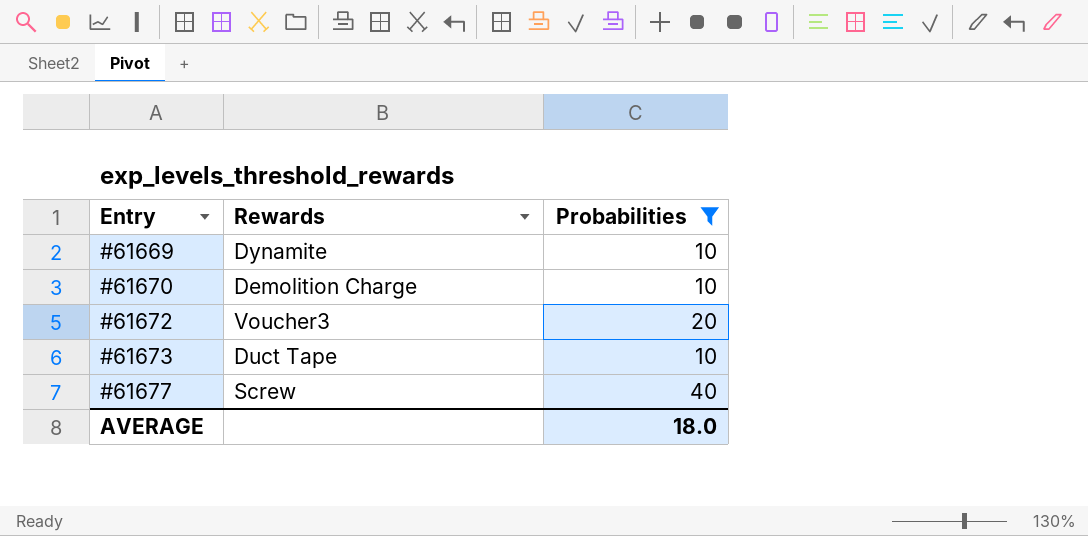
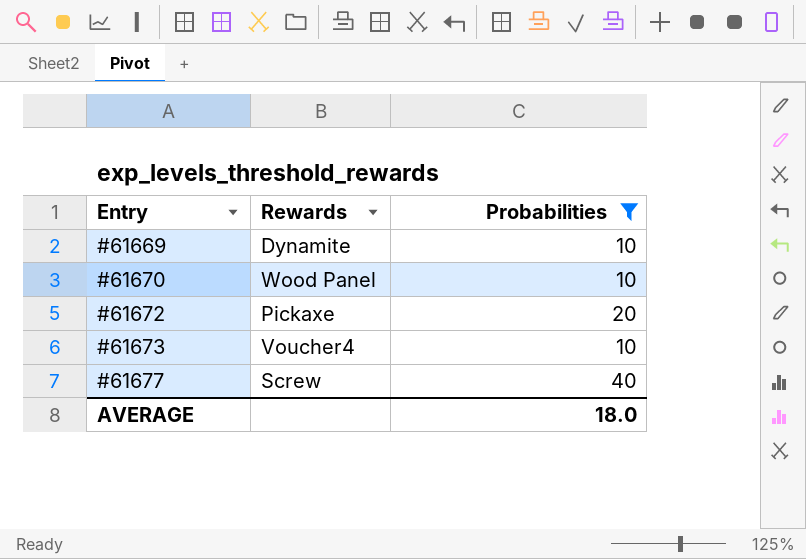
#61670 | Rewards: Demolition Charge -> Wood Panel
#61672 | Rewards: Voucher3 -> Pickaxe
#61673 | Rewards: Duct Tape -> Voucher4

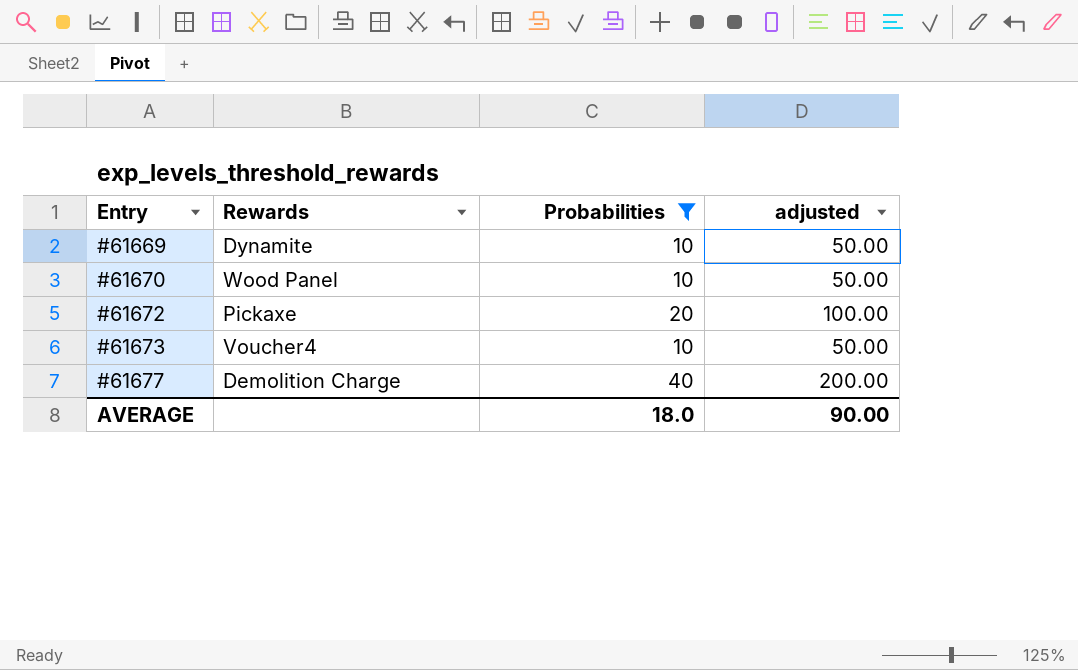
column adjusted | formula: none -> [Probabilities] * 5
#61677 | Rewards: Screw -> Demolition Charge

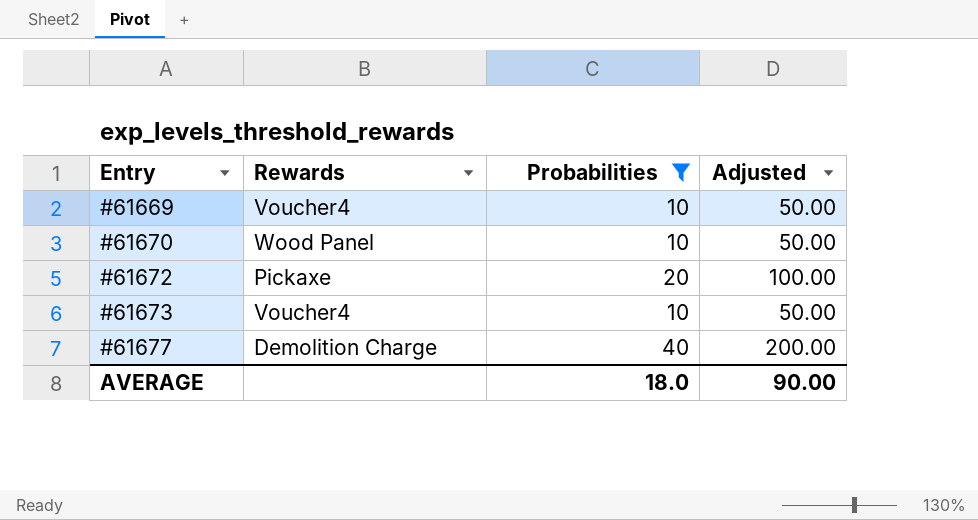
column name: adjusted -> Adjusted
#61669 | Rewards: Dynamite -> Voucher4

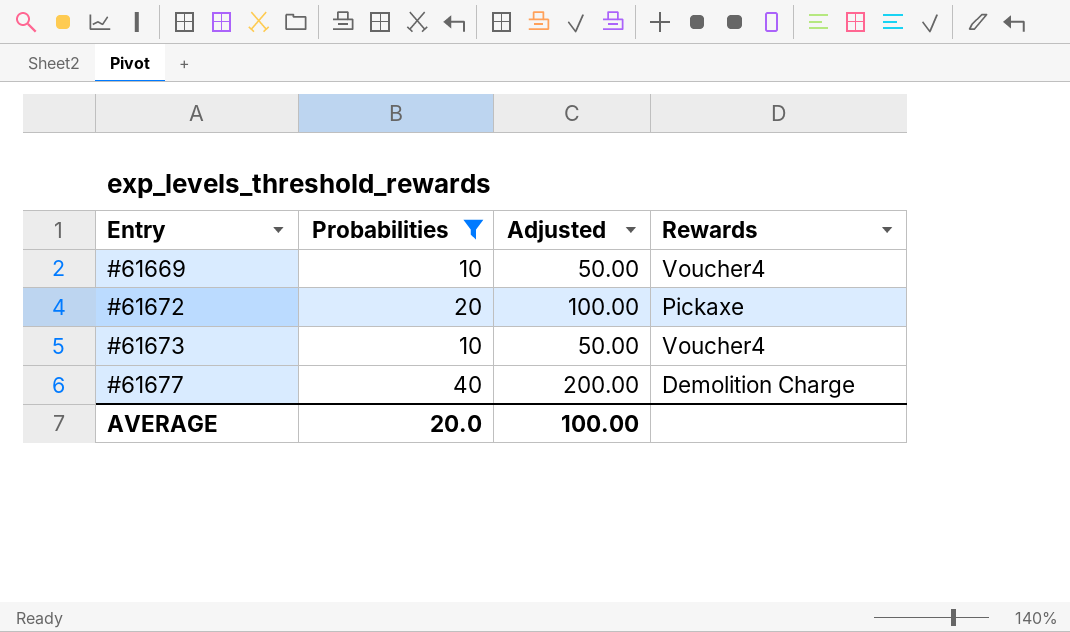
column Rewards | position: 2 -> 4
row #61670: Wood Panel | 10 | 50.00 -> none
AVERAGE | Probabilities: 18.0 -> 20.0
AVERAGE | Adjusted: 90.00 -> 100.00

